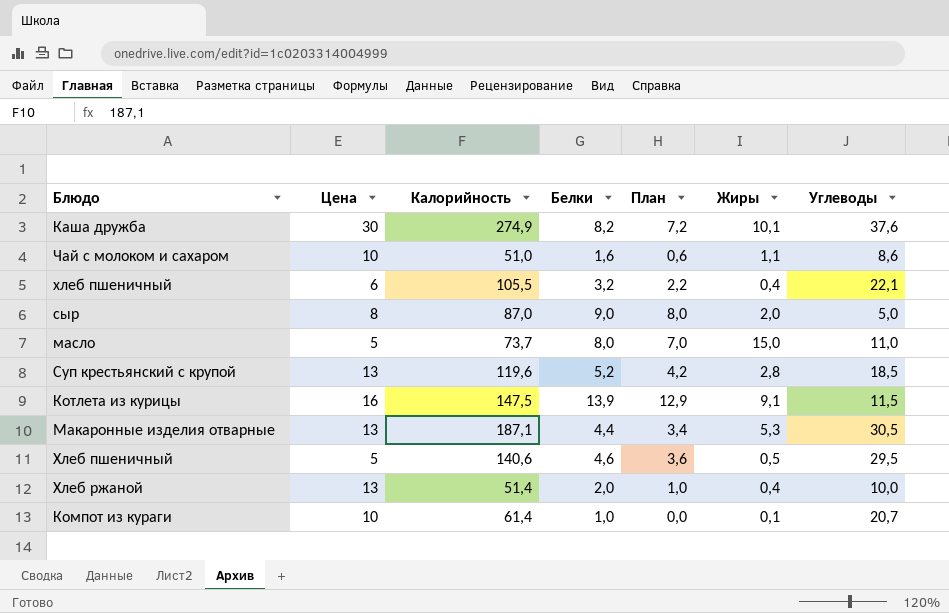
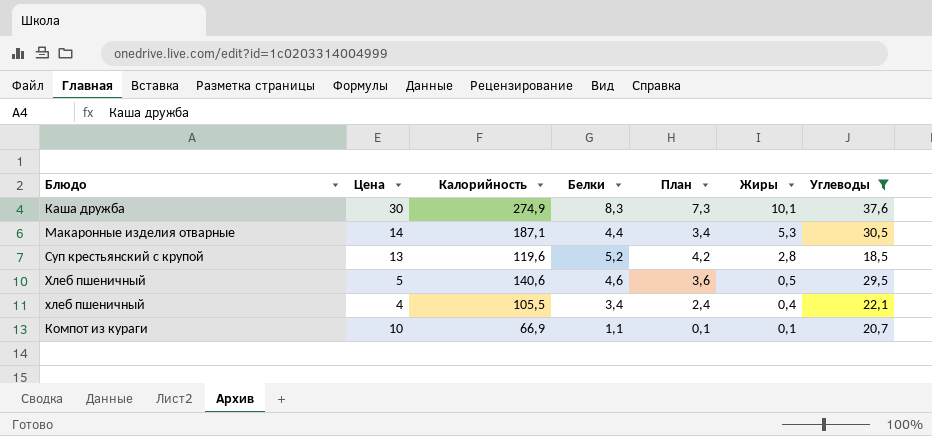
filter: none -> Углеводы >= 18,5
row order: none -> Жиры descending
Каша дружба | Белки: 8,2 -> 8,3
Каша дружба | План: 7,2 -> 7,3
Макаронные изделия отварные | Цена: 13 -> 14
хлеб пшеничный | Цена: 6 -> 4
хлеб пшеничный | Белки: 3,2 -> 3,4
хлеб пшеничный | План: 2,2 -> 2,4
Компот из кураги | Калорийность: 61,4 -> 66,9
Компот из кураги | Белки: 1,0 -> 1,1
Компот из кураги | План: 0,0 -> 0,1

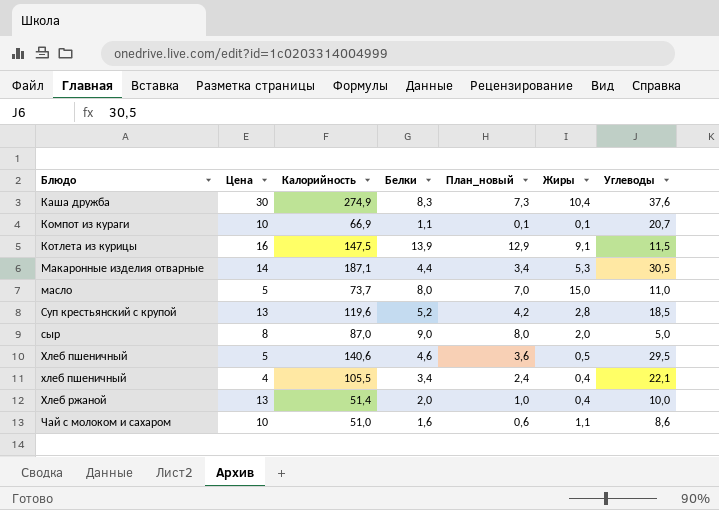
filter: Углеводы >= 18,5 -> none
row order: Жиры descending -> Блюдо ascending
column name: План -> План_новый
Каша дружба | Жиры: 10,1 -> 10,4

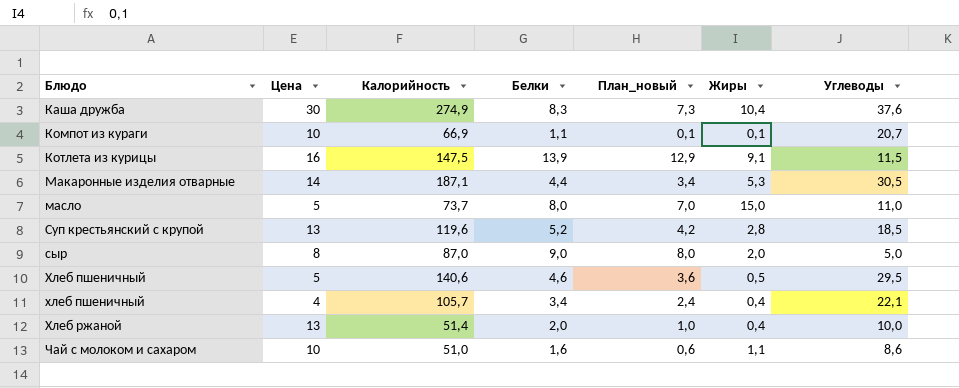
хлеб пшеничный | Калорийность: 105,5 -> 105,7

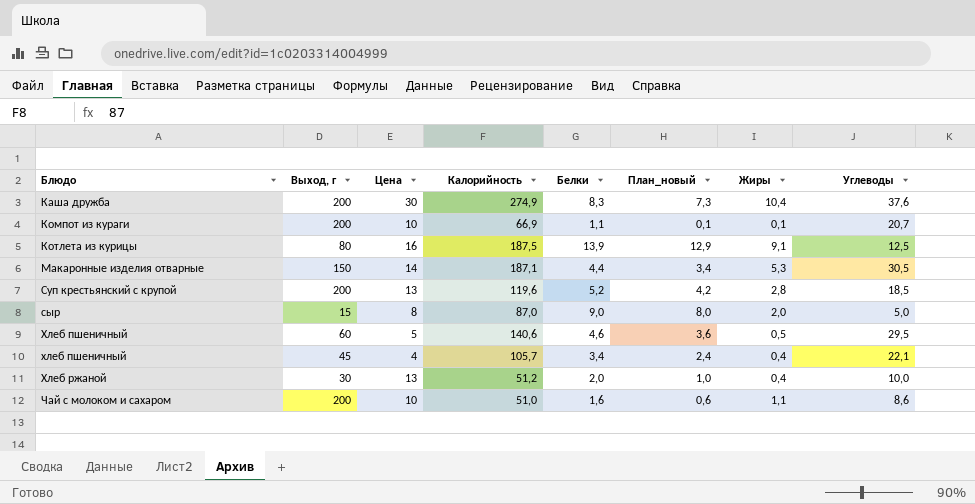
column Выход, г | position: none -> 2
row масло: 5 | 73,7 | 8,0 | 7,0 | 15,0 | 11,0 -> none
Котлета из курицы | Калорийность: 147,5 -> 187,5
Котлета из курицы | Углеводы: 11,5 -> 12,5
Хлеб ржаной | Калорийность: 51,4 -> 51,2

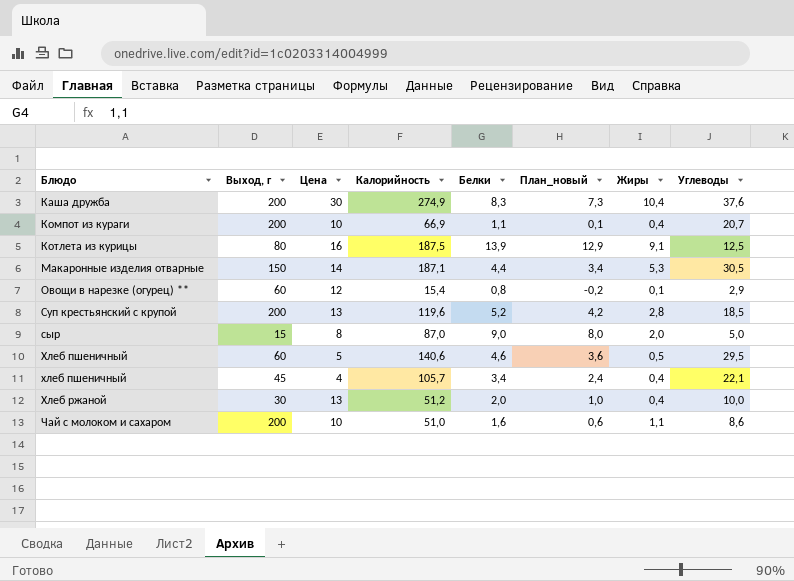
Компот из кураги | Жиры: 0,1 -> 0,4
row Овощи в нарезке (огурец) **: none -> 60 | 12 | 15,4 | 0,8 | -0,2 | 0,1 | 2,9

